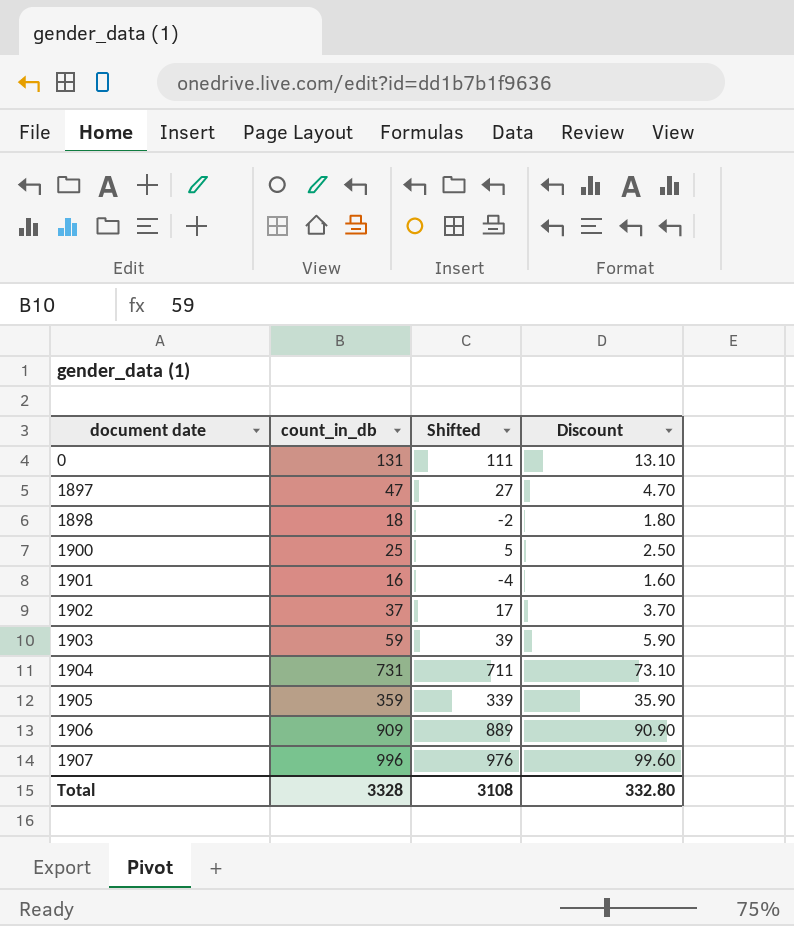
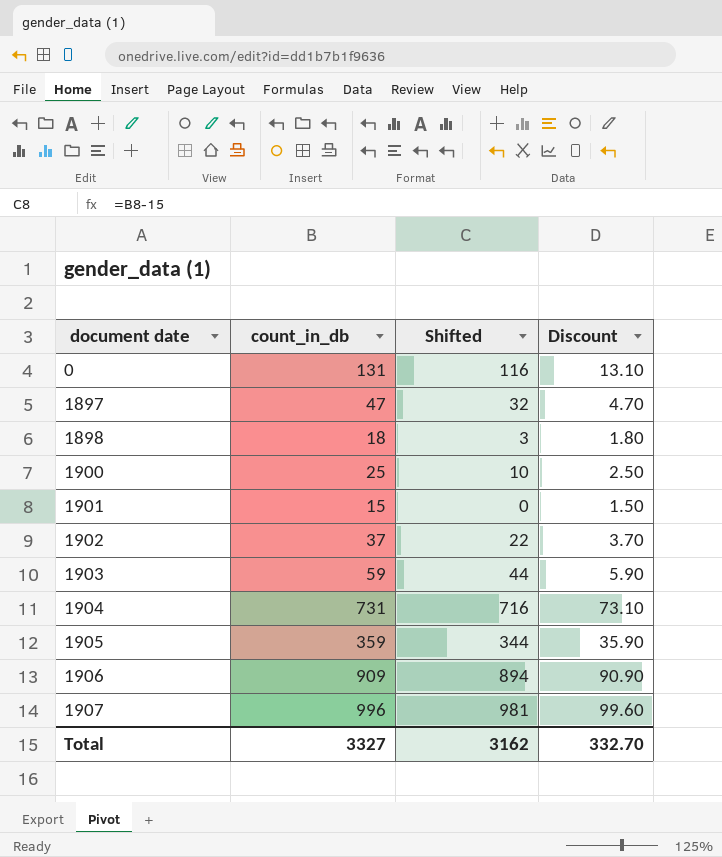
column Shifted | formula: [count_in_db] - 20 -> [count_in_db] - 15
1901 | count_in_db: 16 -> 15
1901 | Discount: 1.60 -> 1.50
Total | count_in_db: 3328 -> 3327
Total | Shifted: 3108 -> 3162
Total | Discount: 332.80 -> 332.70

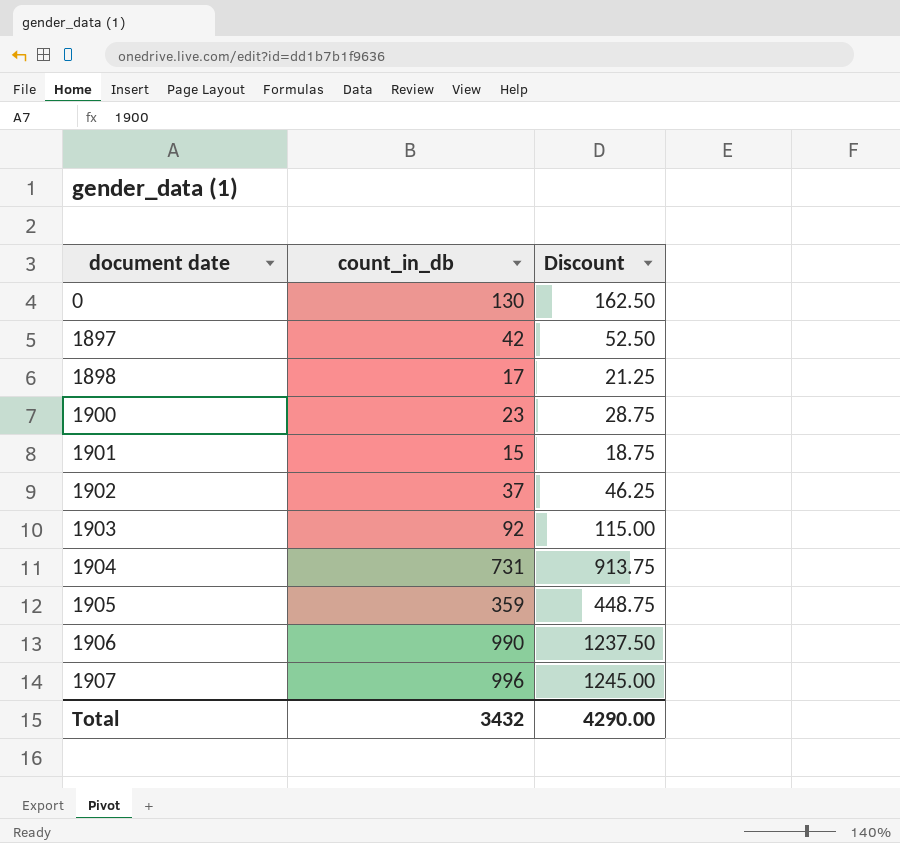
column Shifted | formula: [count_in_db] - 15 -> none
column Discount | formula: [count_in_db] * 0.1 -> [count_in_db] * 1.25
0 | count_in_db: 131 -> 130
1897 | count_in_db: 47 -> 42
1898 | count_in_db: 18 -> 17
1900 | count_in_db: 25 -> 23
1903 | count_in_db: 59 -> 92
1906 | count_in_db: 909 -> 990
Total | count_in_db: 3327 -> 3432
Total | Discount: 332.70 -> 4290.00

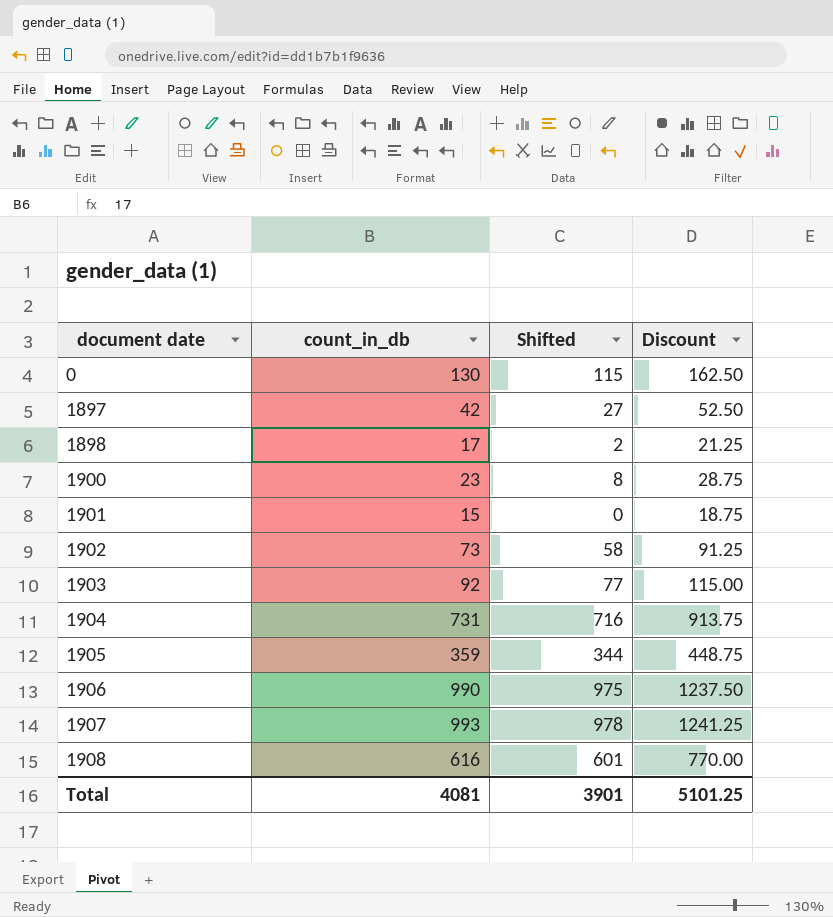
column Shifted | formula: none -> [count_in_db] - 15
1902 | count_in_db: 37 -> 73
1902 | Discount: 46.25 -> 91.25
1907 | count_in_db: 996 -> 993
1907 | Discount: 1245.00 -> 1241.25
row 1908: none -> 616 | 601 | 770.00
Total | count_in_db: 3432 -> 4081
Total | Discount: 4290.00 -> 5101.25

